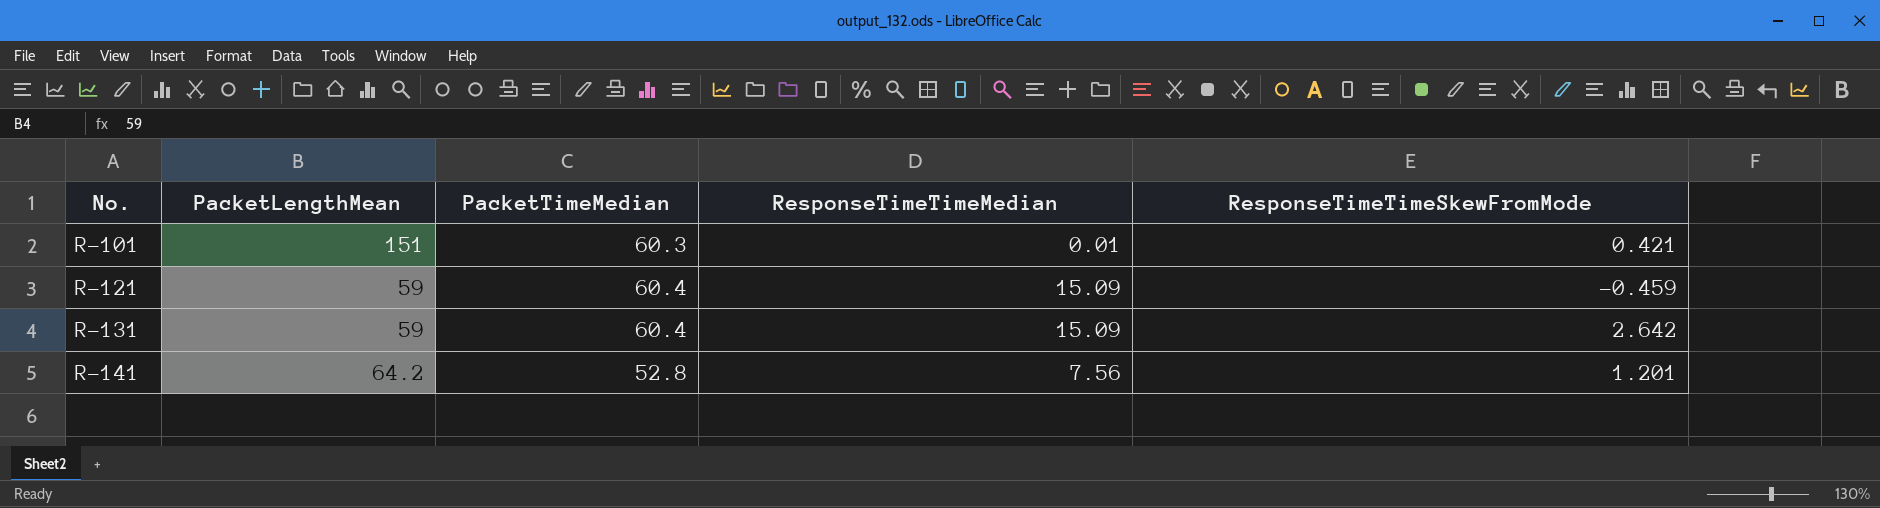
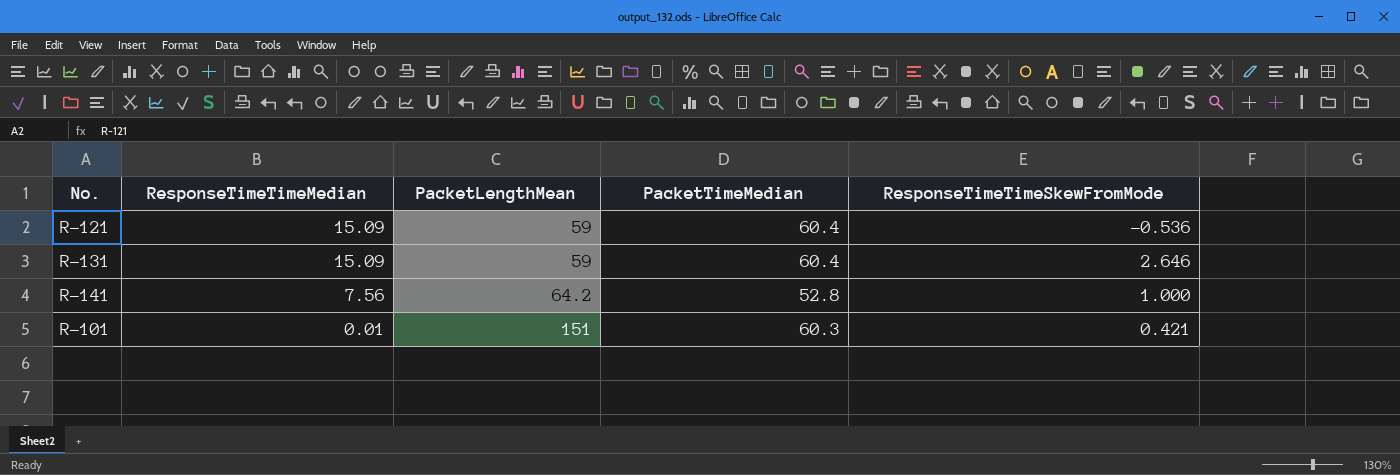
row order: No. ascending -> ResponseTimeTimeMedian descending
column ResponseTimeTimeMedian | position: 4 -> 2
R-121 | ResponseTimeTimeSkewFromMode: -0.459 -> -0.536
R-131 | ResponseTimeTimeSkewFromMode: 2.642 -> 2.646
R-141 | ResponseTimeTimeSkewFromMode: 1.201 -> 1.000

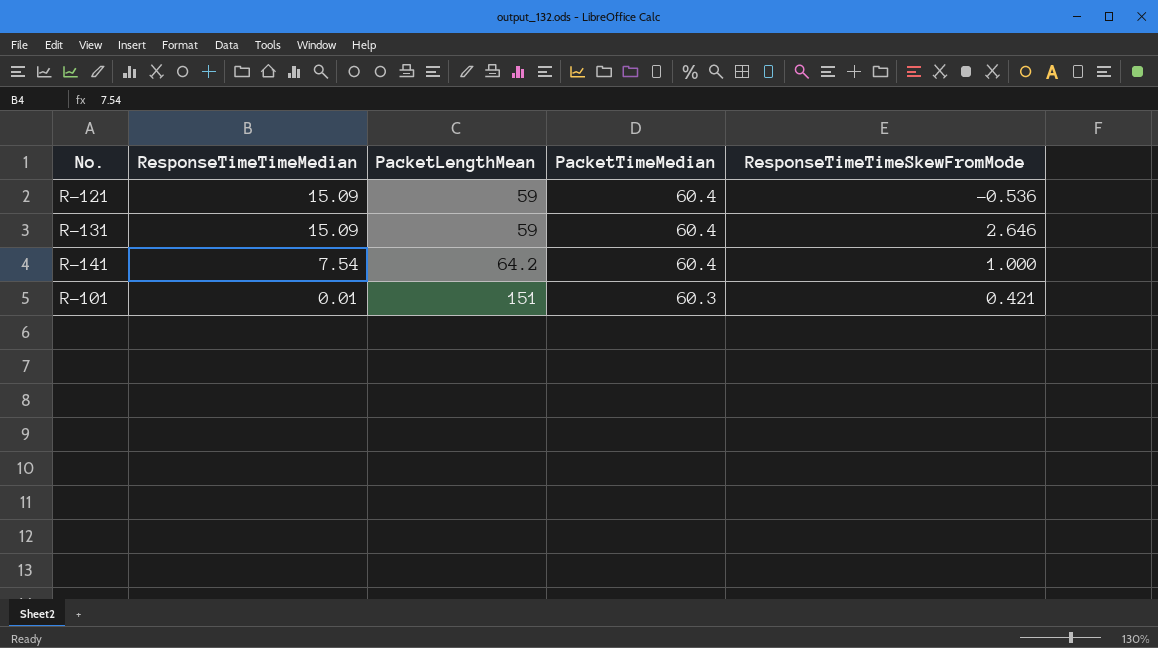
R-141 | ResponseTimeTimeMedian: 7.56 -> 7.54
R-141 | PacketTimeMedian: 52.8 -> 60.4

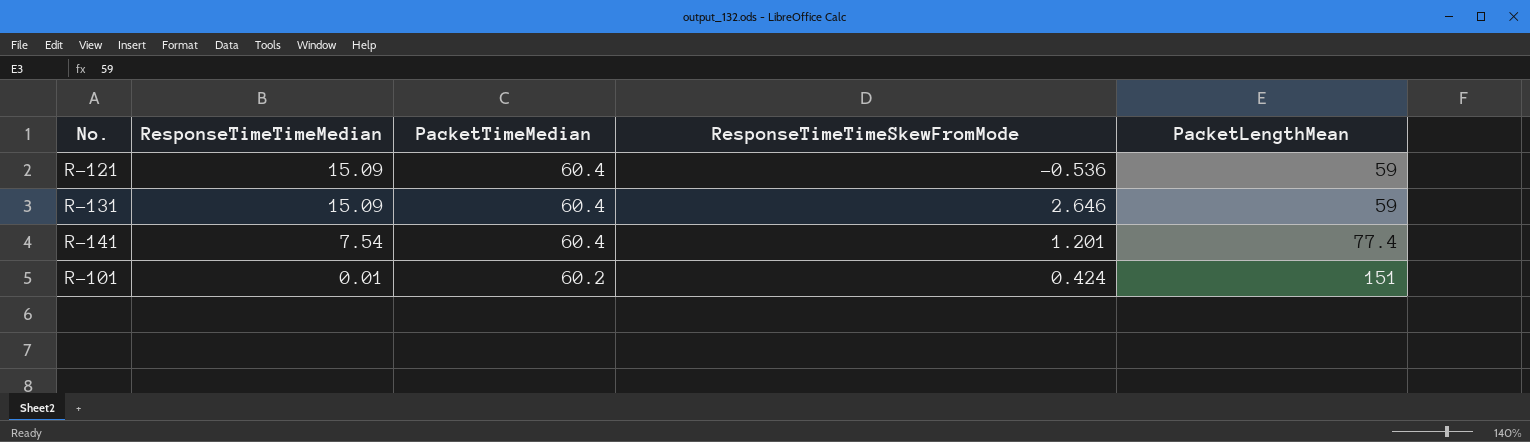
column PacketLengthMean | position: 3 -> 5
R-141 | ResponseTimeTimeSkewFromMode: 1.000 -> 1.201
R-141 | PacketLengthMean: 64.2 -> 77.4
R-101 | PacketTimeMedian: 60.3 -> 60.2
R-101 | ResponseTimeTimeSkewFromMode: 0.421 -> 0.424

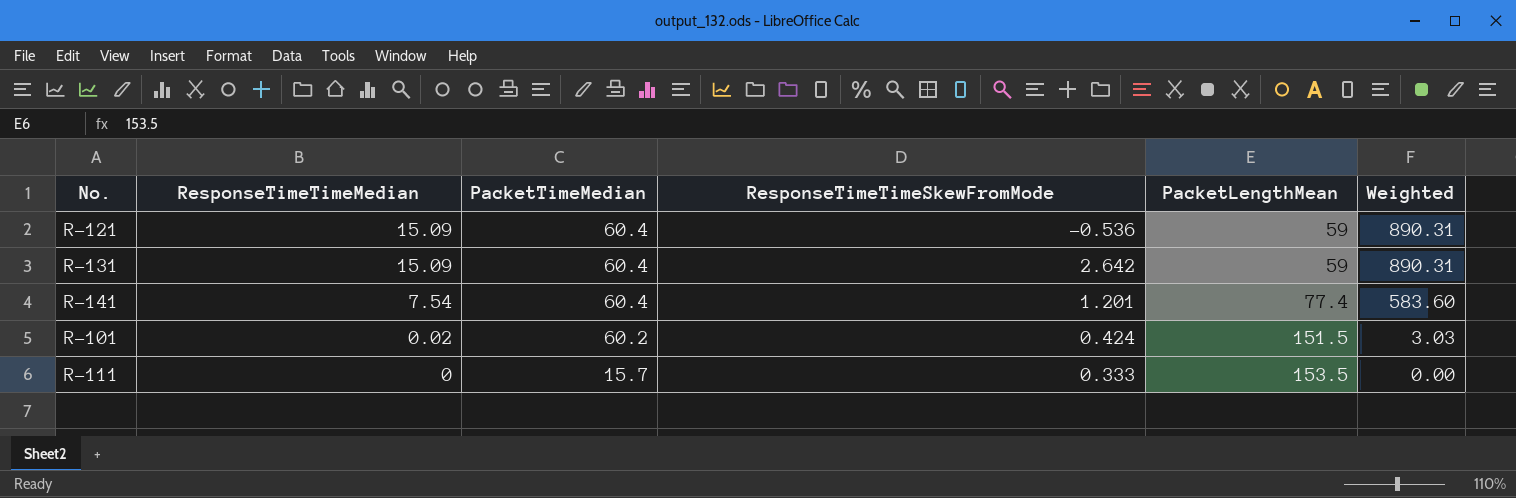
column Weighted | formula: none -> [ResponseTimeTimeMedian] * [PacketLengthMean]
R-131 | ResponseTimeTimeSkewFromMode: 2.646 -> 2.642
R-101 | ResponseTimeTimeMedian: 0.01 -> 0.02
R-101 | PacketLengthMean: 151 -> 151.5
row R-111: none -> 0 | 15.7 | 0.333 | 153.5 | 0.00

